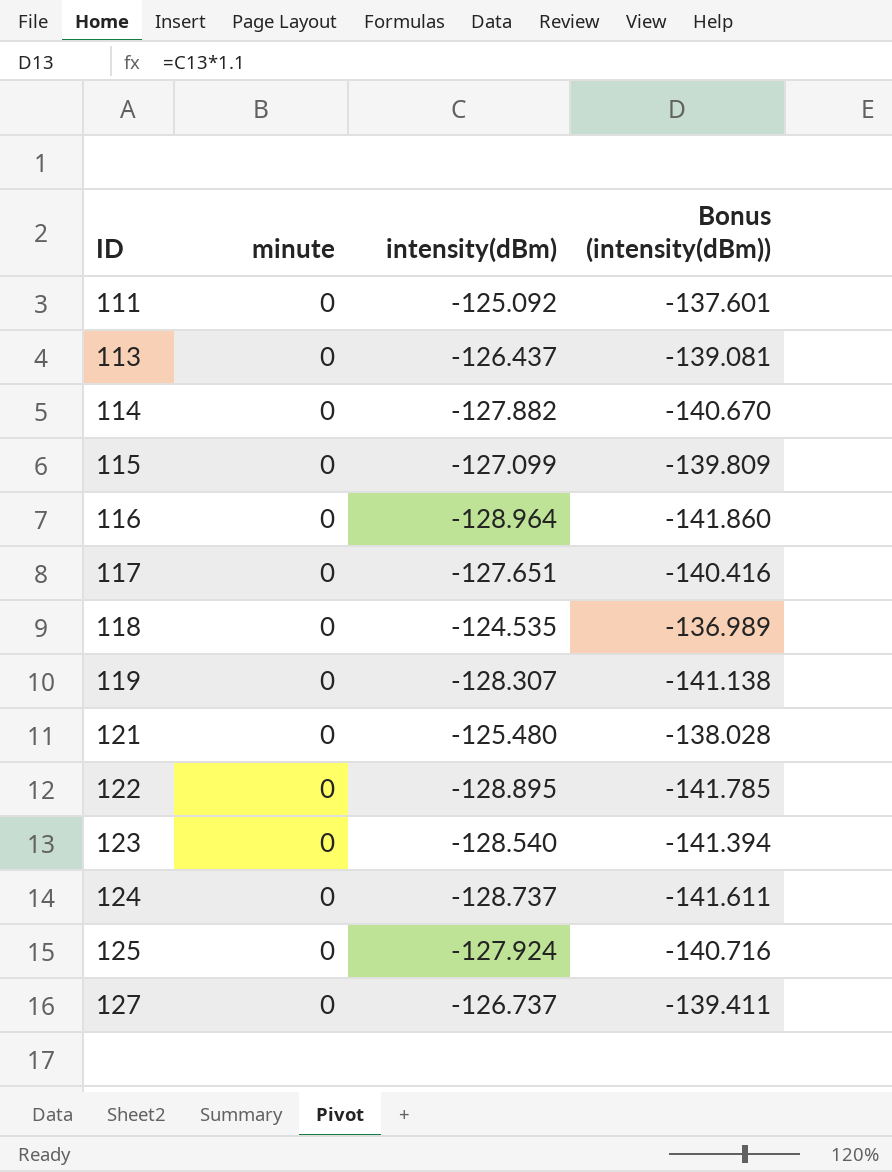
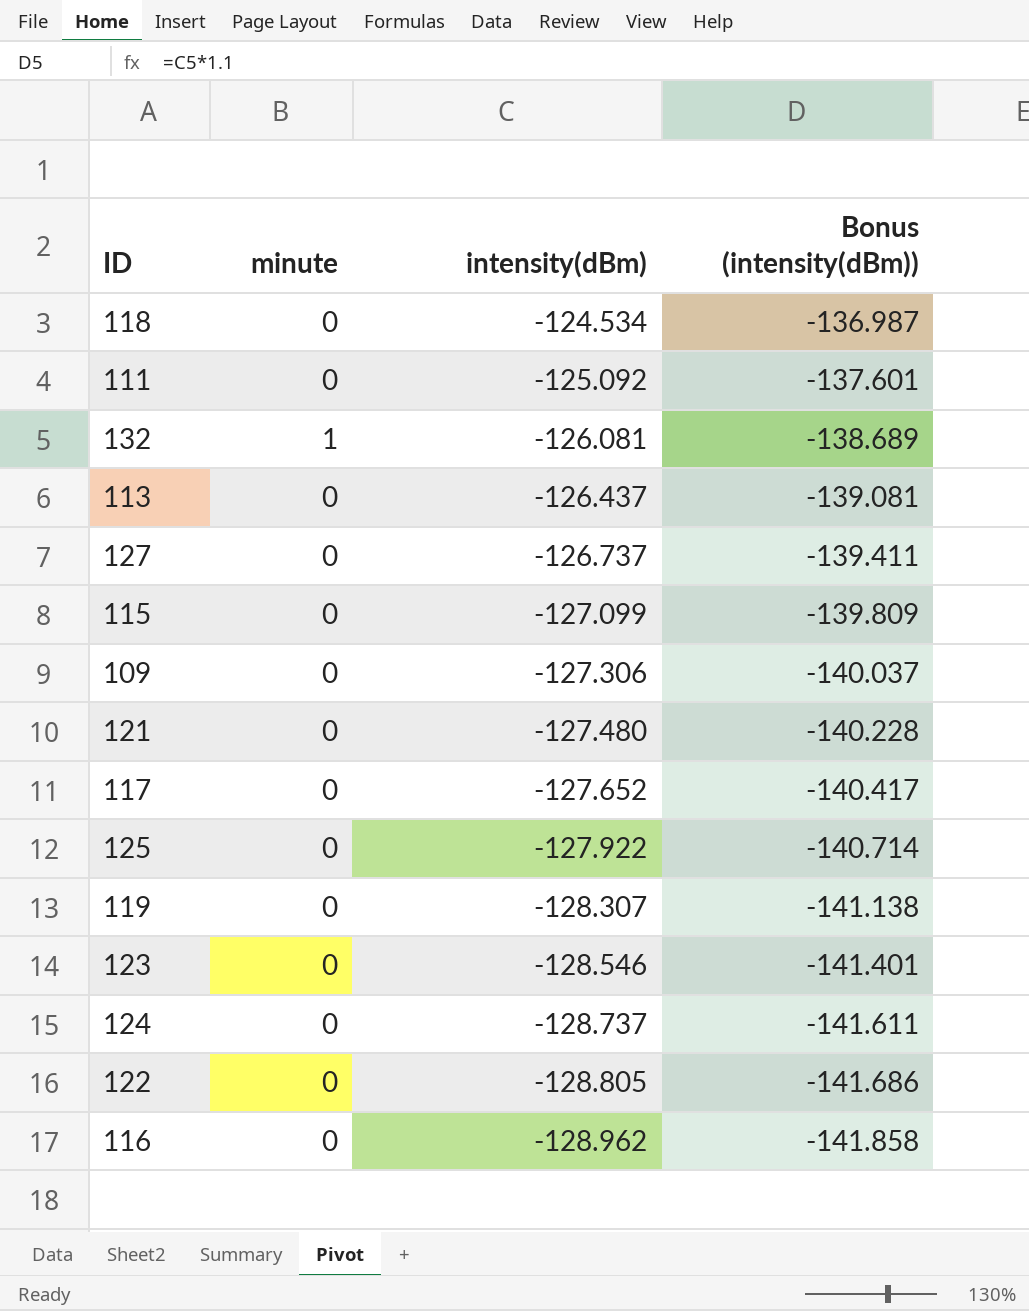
row order: ID ascending -> intensity(dBm) descending
row 114: 0 | -127.882 | -140.670 -> none
118 | intensity(dBm): -124.535 -> -124.534
118 | Bonus (intensity(dBm)): -136.989 -> -136.987
row 132: none -> 1 | -126.081 | -138.689
row 109: none -> 0 | -127.306 | -140.037
121 | intensity(dBm): -125.480 -> -127.480
121 | Bonus (intensity(dBm)): -138.028 -> -140.228
117 | intensity(dBm): -127.651 -> -127.652
117 | Bonus (intensity(dBm)): -140.416 -> -140.417
125 | intensity(dBm): -127.924 -> -127.922
125 | Bonus (intensity(dBm)): -140.716 -> -140.714
123 | intensity(dBm): -128.540 -> -128.546
123 | Bonus (intensity(dBm)): -141.394 -> -141.401
122 | intensity(dBm): -128.895 -> -128.805
122 | Bonus (intensity(dBm)): -141.785 -> -141.686
116 | intensity(dBm): -128.964 -> -128.962
116 | Bonus (intensity(dBm)): -141.860 -> -141.858

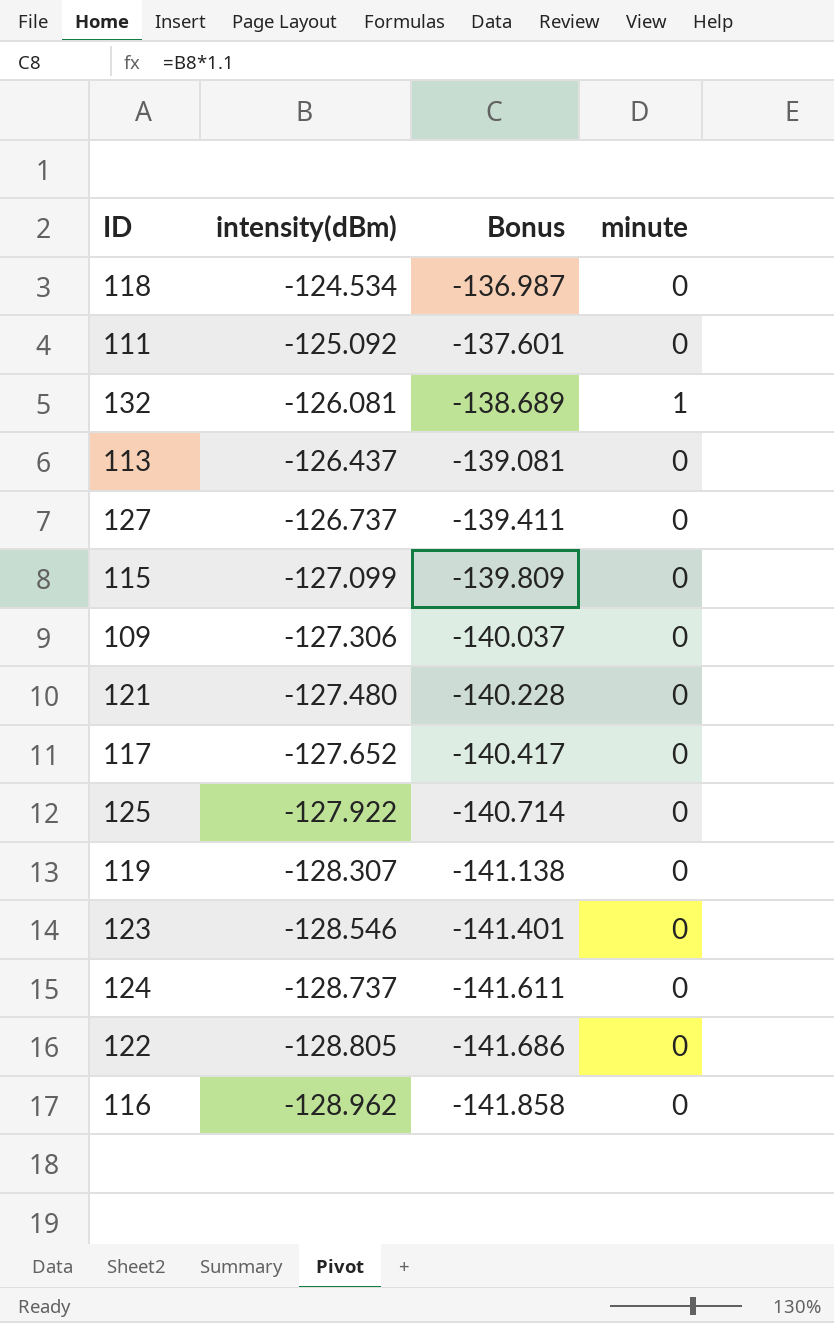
column name: Bonus (intensity(dBm)) -> Bonus
column minute | position: 2 -> 4

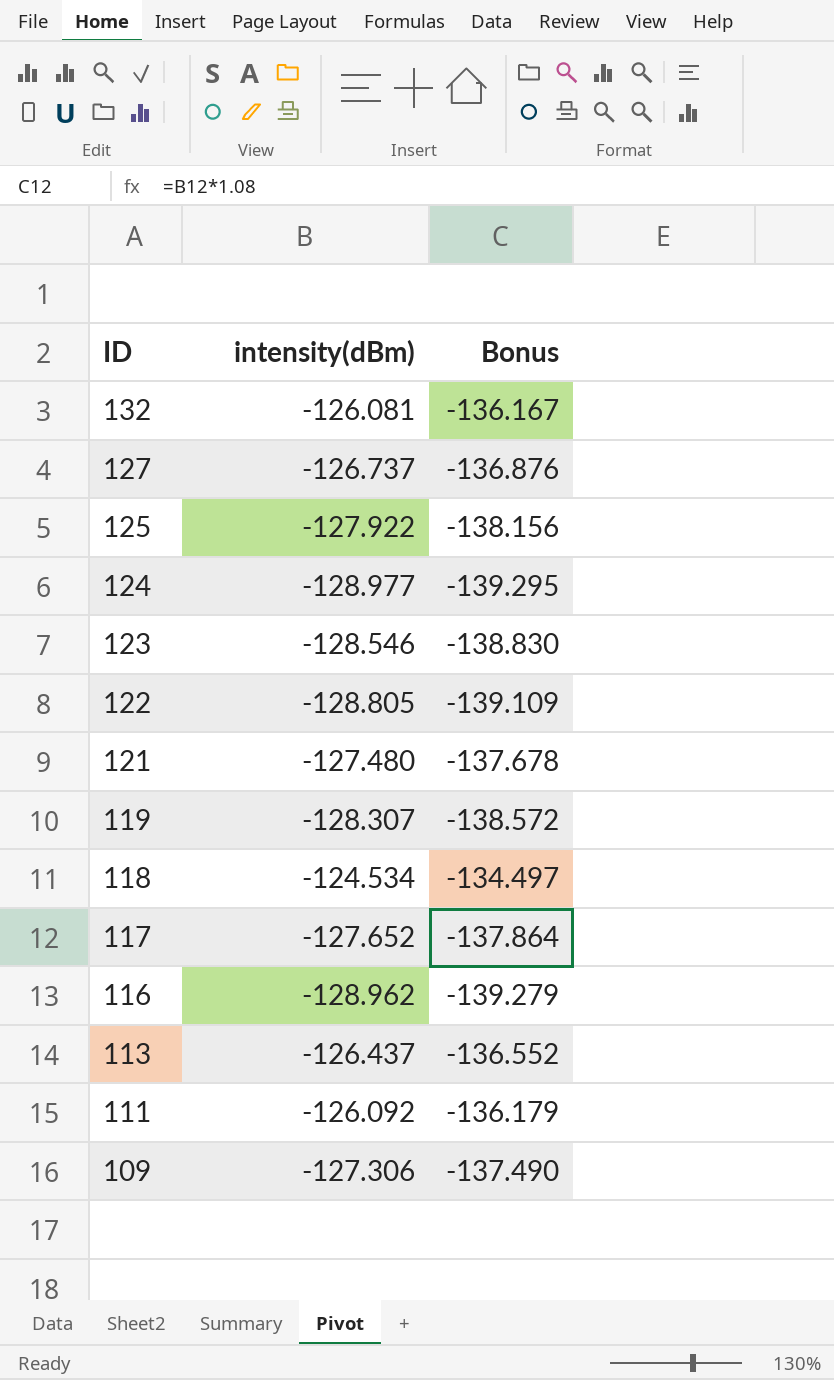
row order: intensity(dBm) descending -> ID descending
column minute | position: 4 -> none
column Bonus | formula: [intensity(dBm)] * 1.1 -> [intensity(dBm)] * 1.08
row 115: -127.099 | -139.809 | 0 -> none
124 | intensity(dBm): -128.737 -> -128.977
111 | intensity(dBm): -125.092 -> -126.092

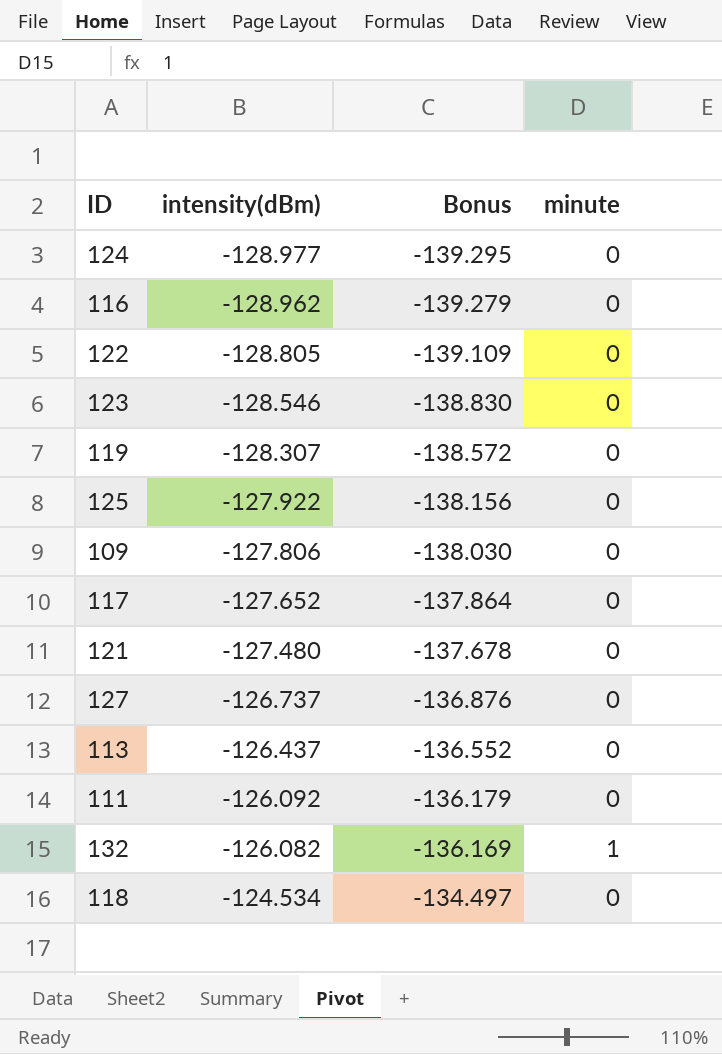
row order: ID descending -> intensity(dBm) ascending
column minute | position: none -> 4
109 | intensity(dBm): -127.306 -> -127.806
109 | Bonus: -137.490 -> -138.030
132 | intensity(dBm): -126.081 -> -126.082
132 | Bonus: -136.167 -> -136.169

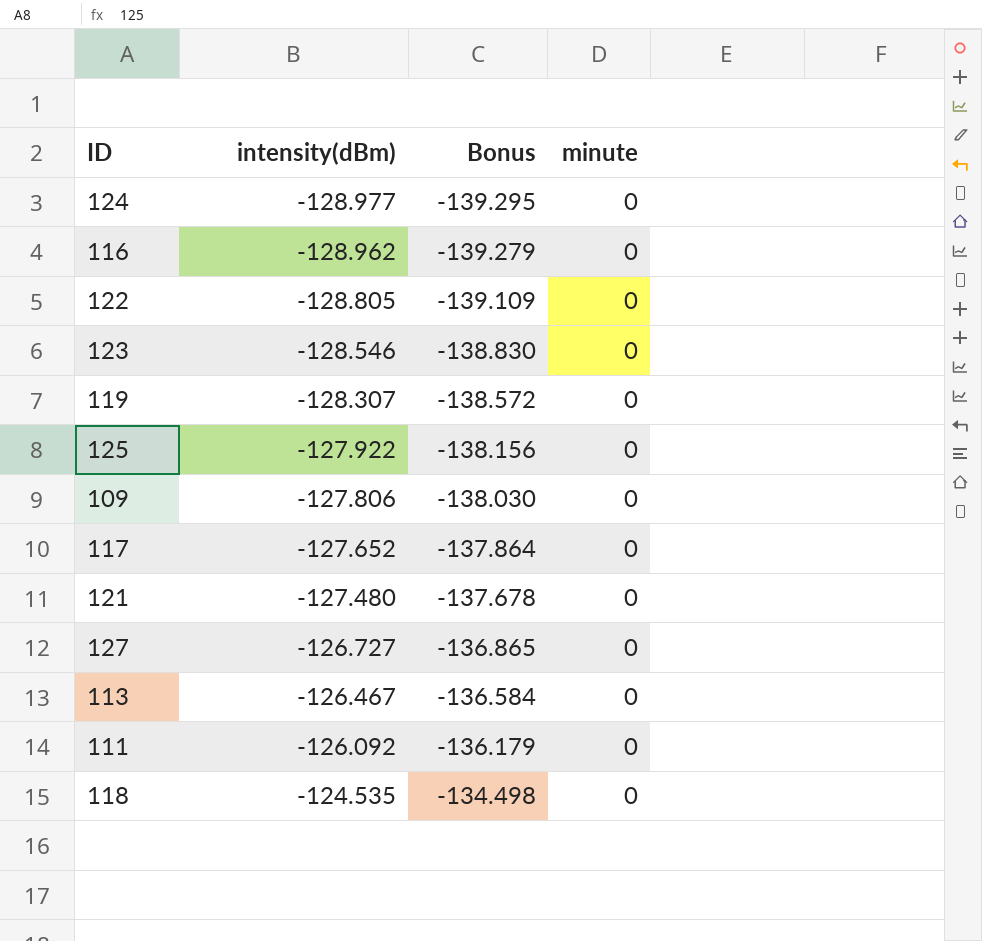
row 132: -126.082 | -136.169 | 1 -> none
127 | intensity(dBm): -126.737 -> -126.727
127 | Bonus: -136.876 -> -136.865
113 | intensity(dBm): -126.437 -> -126.467
113 | Bonus: -136.552 -> -136.584
118 | intensity(dBm): -124.534 -> -124.535
118 | Bonus: -134.497 -> -134.498

